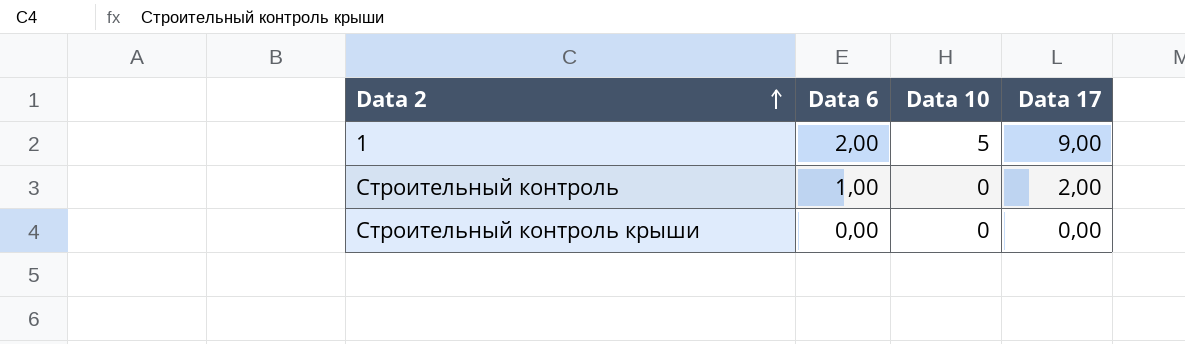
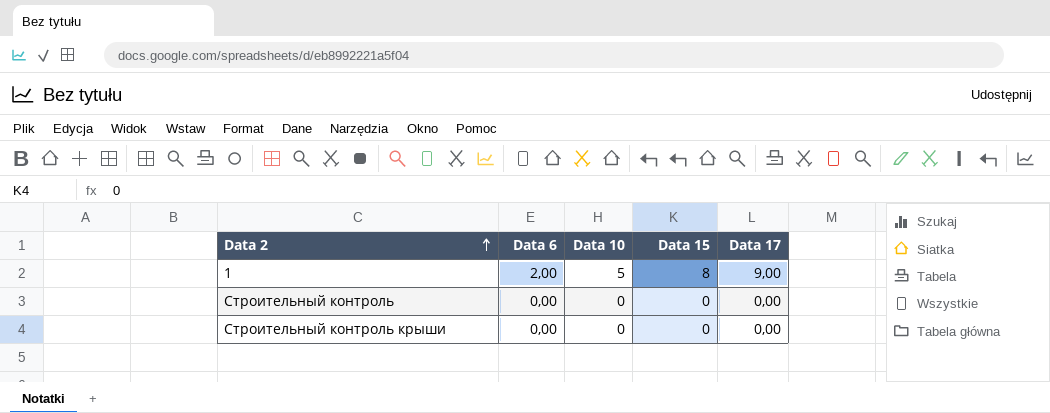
column Data 15 | position: none -> 4
Строительный контроль | Data 6: 1,00 -> 0,00
Строительный контроль | Data 17: 2,00 -> 0,00

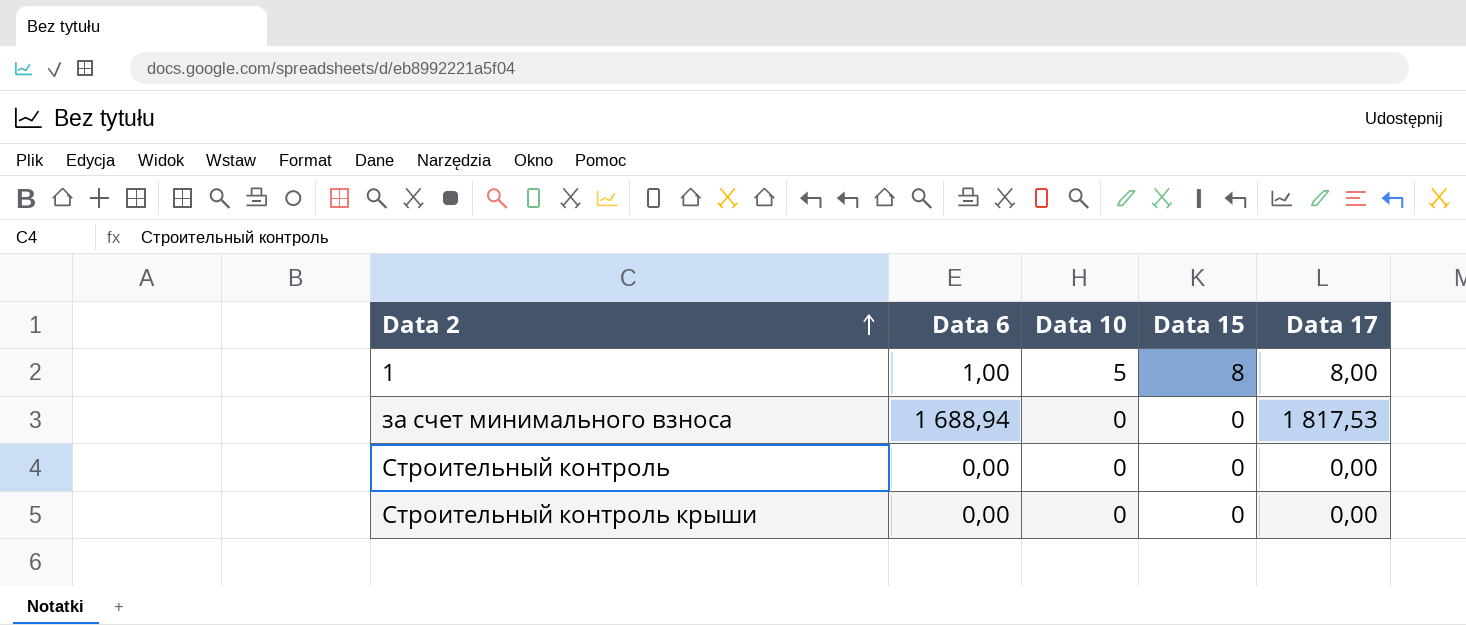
1 | Data 6: 2,00 -> 1,00
1 | Data 17: 9,00 -> 8,00
row за счет минимального взноса: none -> 1 688,94 | 0 | 0 | 1 817,53

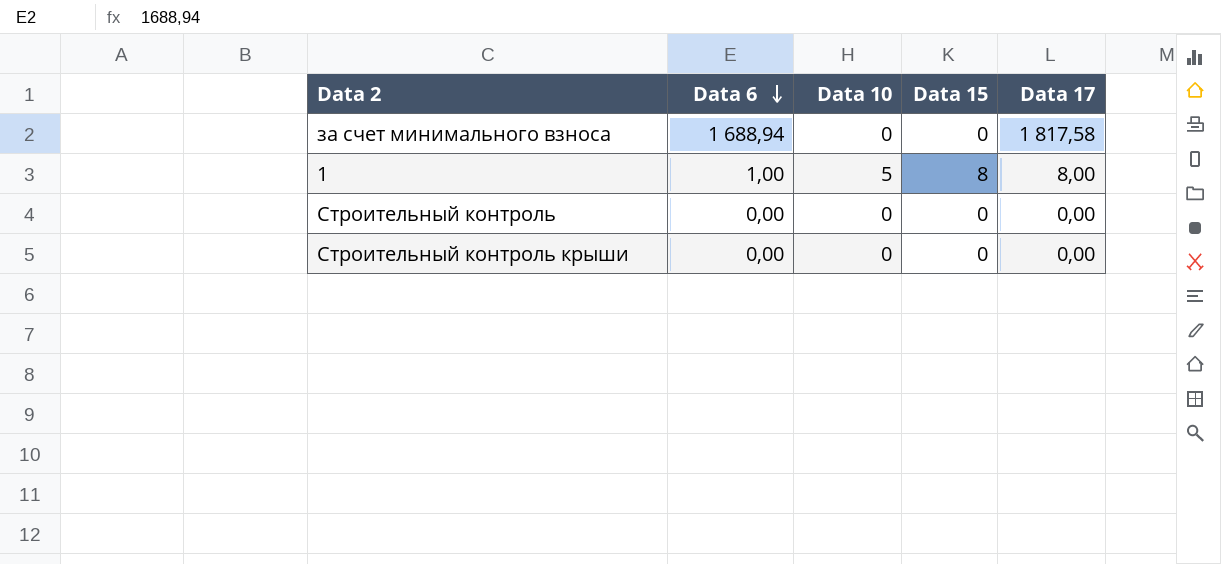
row order: Data 2 ascending -> Data 6 descending
за счет минимального взноса | Data 17: 1 817,53 -> 1 817,58

